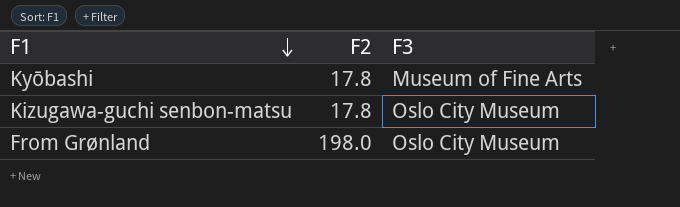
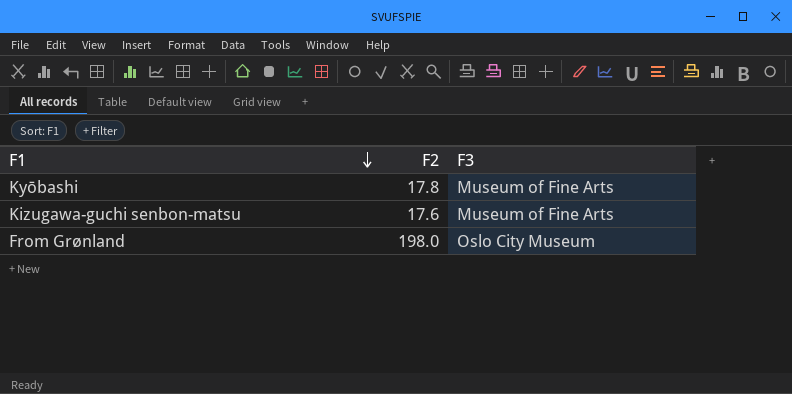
Kizugawa-guchi senbon-matsu | F2: 17.8 -> 17.6
Kizugawa-guchi senbon-matsu | F3: Oslo City Museum -> Museum of Fine Arts

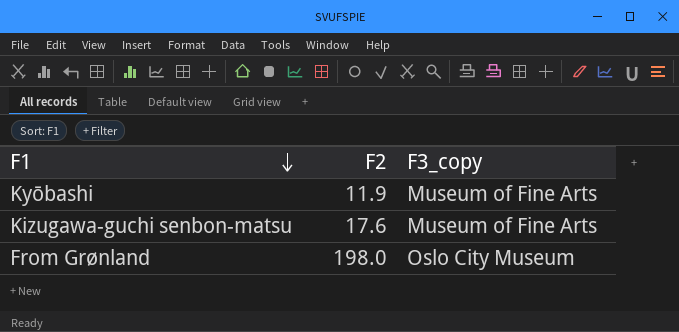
column name: F3 -> F3_copy
Kyōbashi | F2: 17.8 -> 11.9

